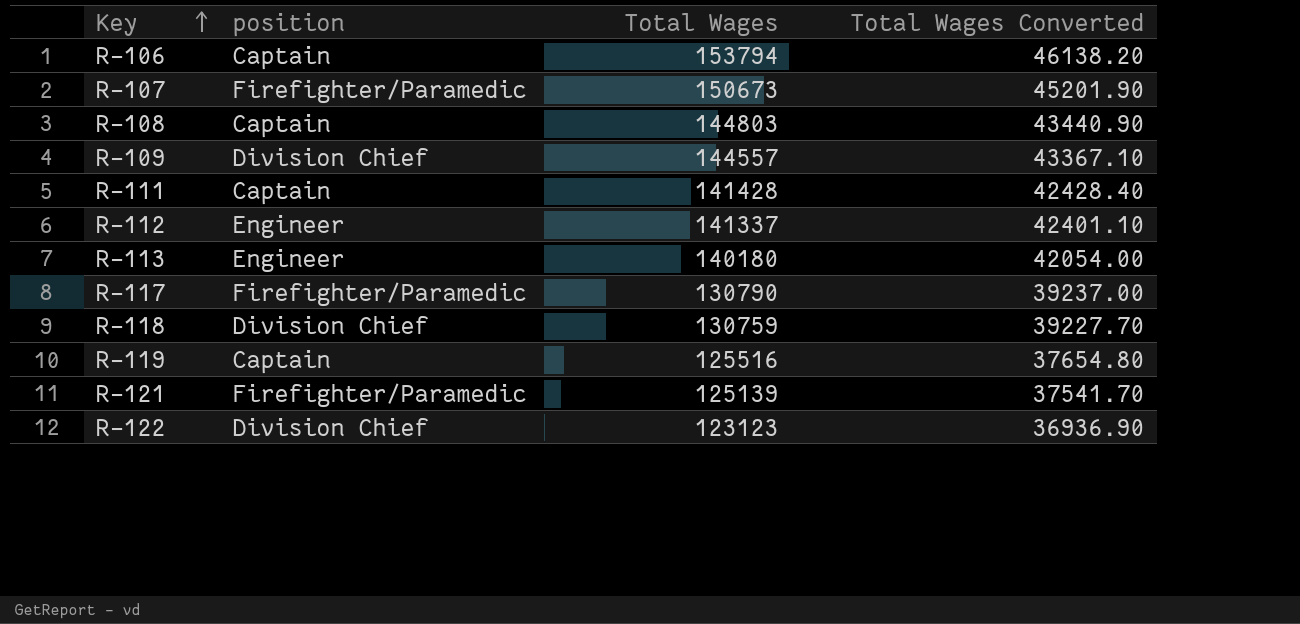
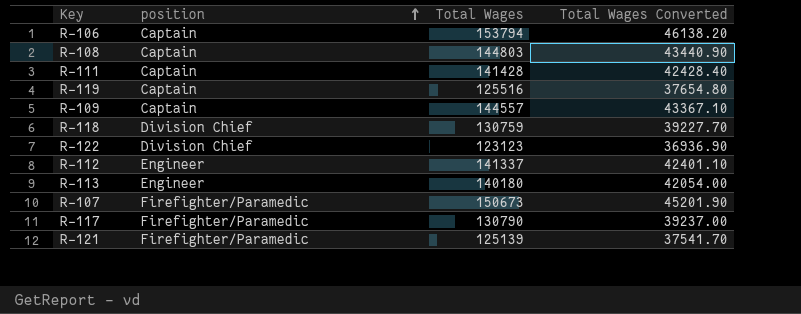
row order: Key ascending -> position ascending
R-109 | position: Division Chief -> Captain

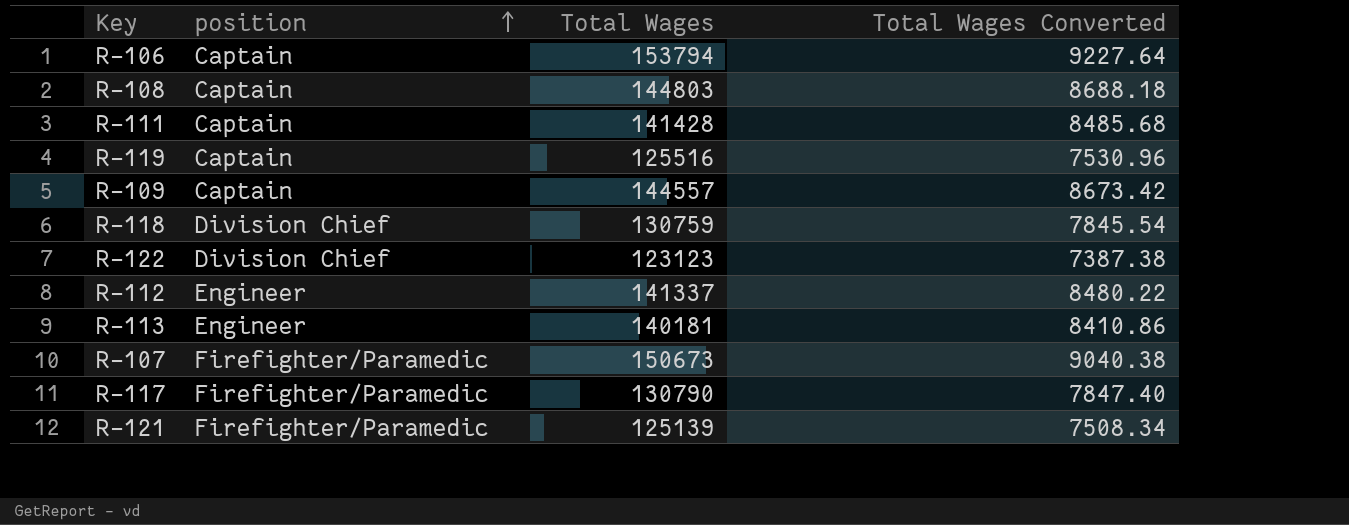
column Total Wages Converted | formula: [Total Wages] * 0.3 -> [Total Wages] * 0.06
R-113 | Total Wages: 140180 -> 140181

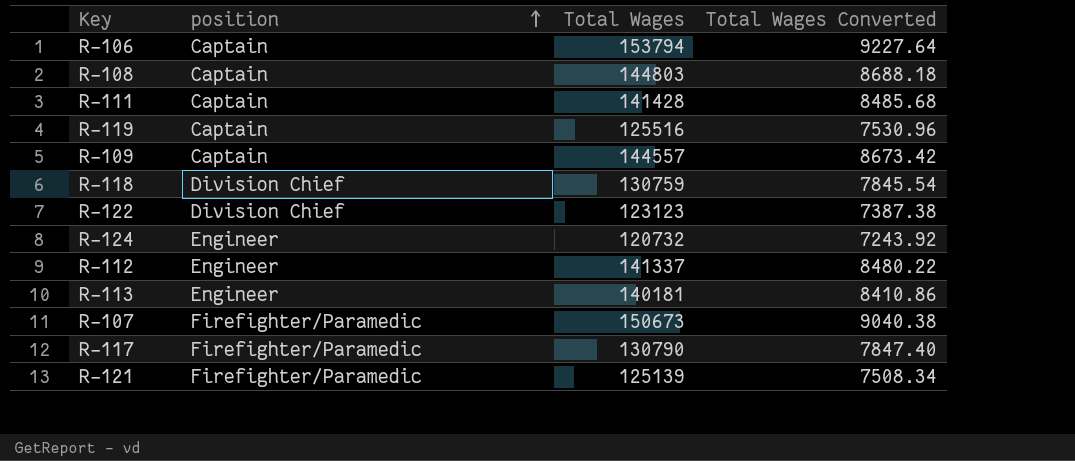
row R-124: none -> Engineer | 120732 | 7243.92

